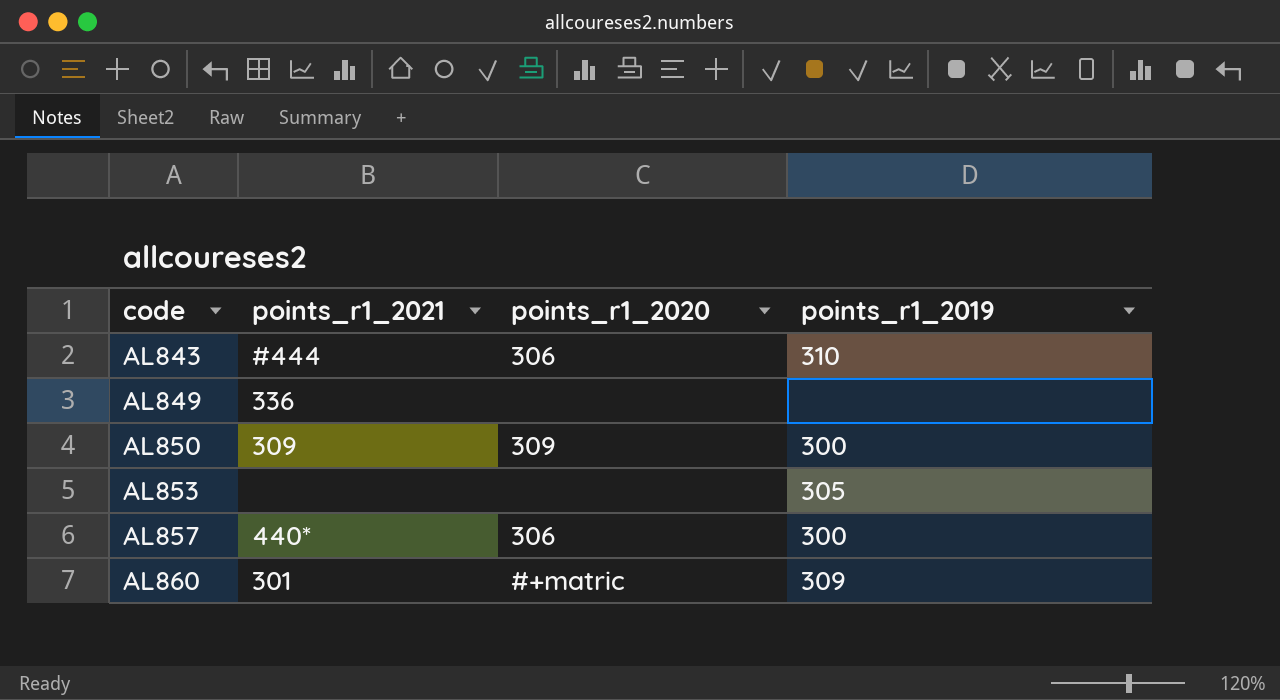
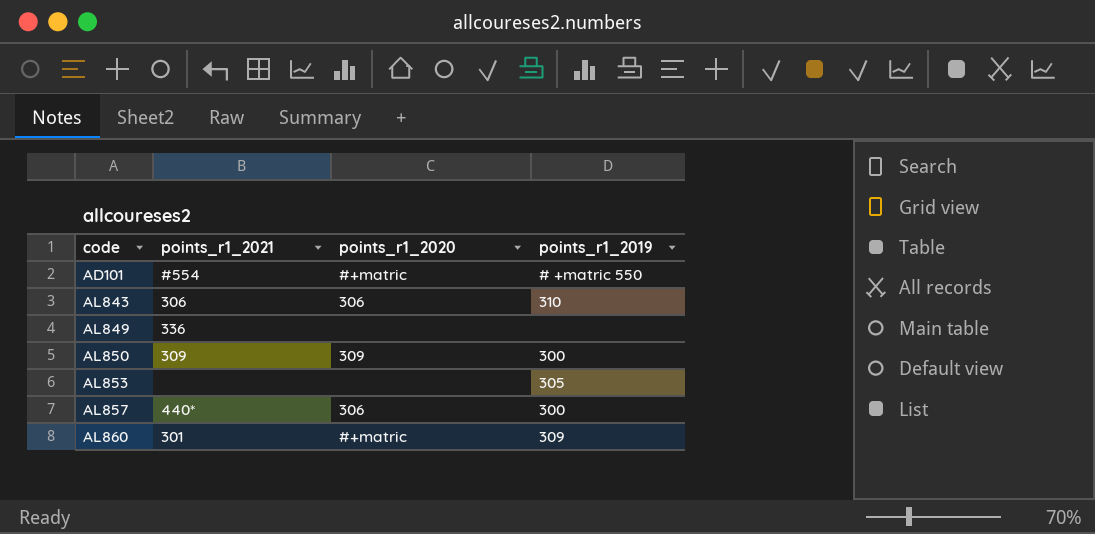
row AD101: none -> #554 | #+matric | # +matric 550
AL843 | points_r1_2021: #444 -> 306

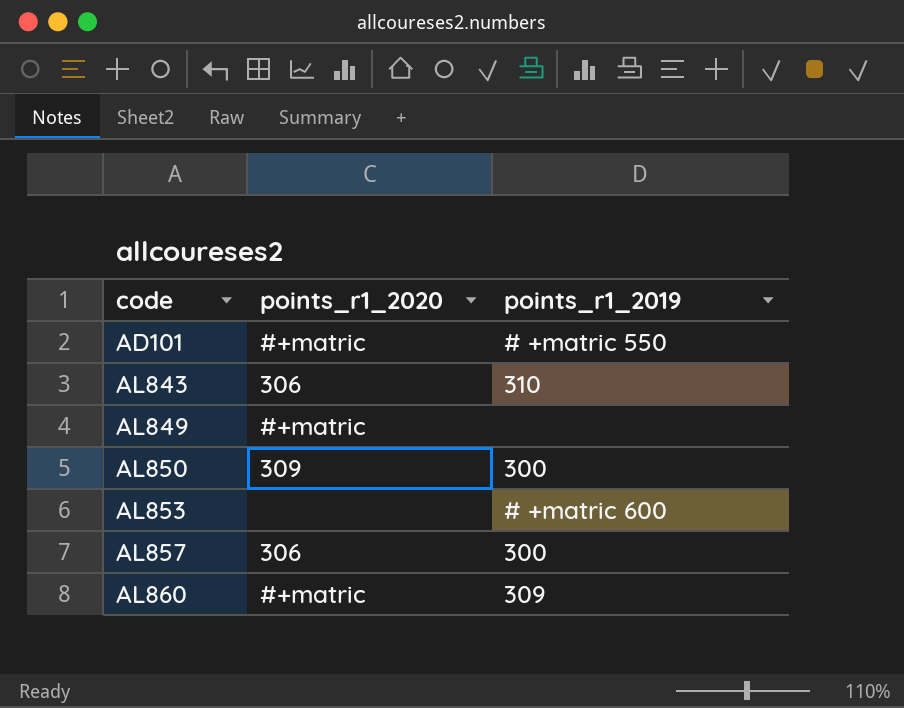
column points_r1_2021 | position: 2 -> none
AL849 | points_r1_2020: none -> #+matric
AL853 | points_r1_2019: 305 -> # +matric 600

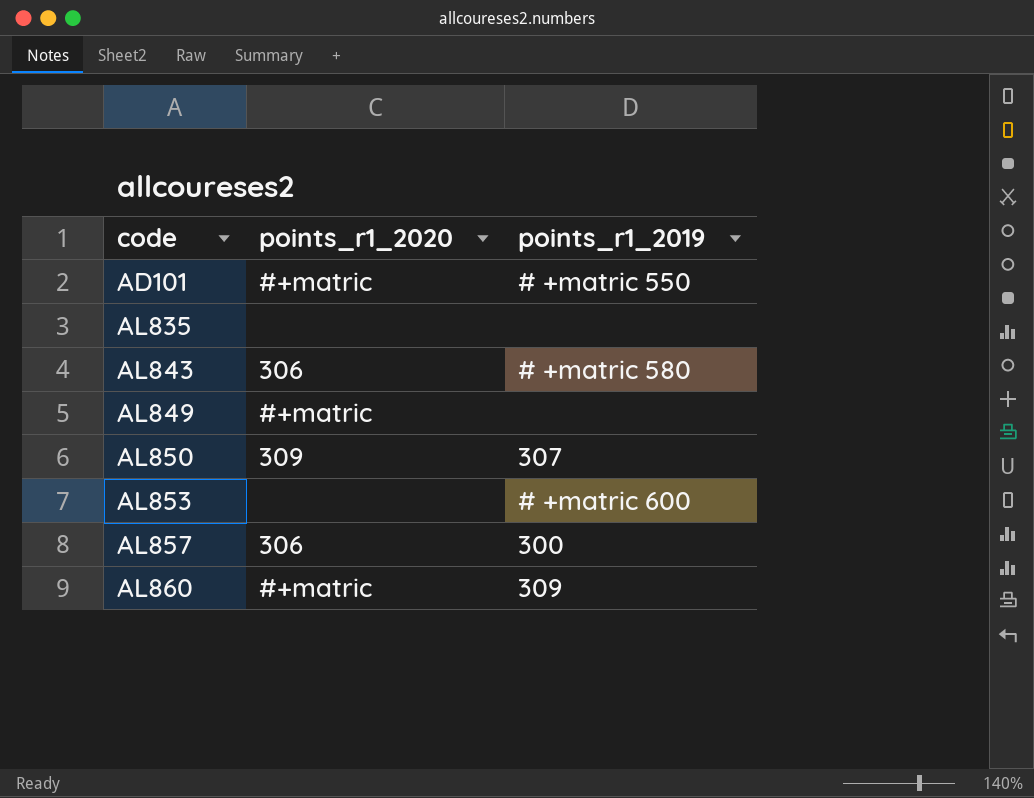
row AL835: none -> none | none
AL843 | points_r1_2019: 310 -> # +matric 580
AL850 | points_r1_2019: 300 -> 307

